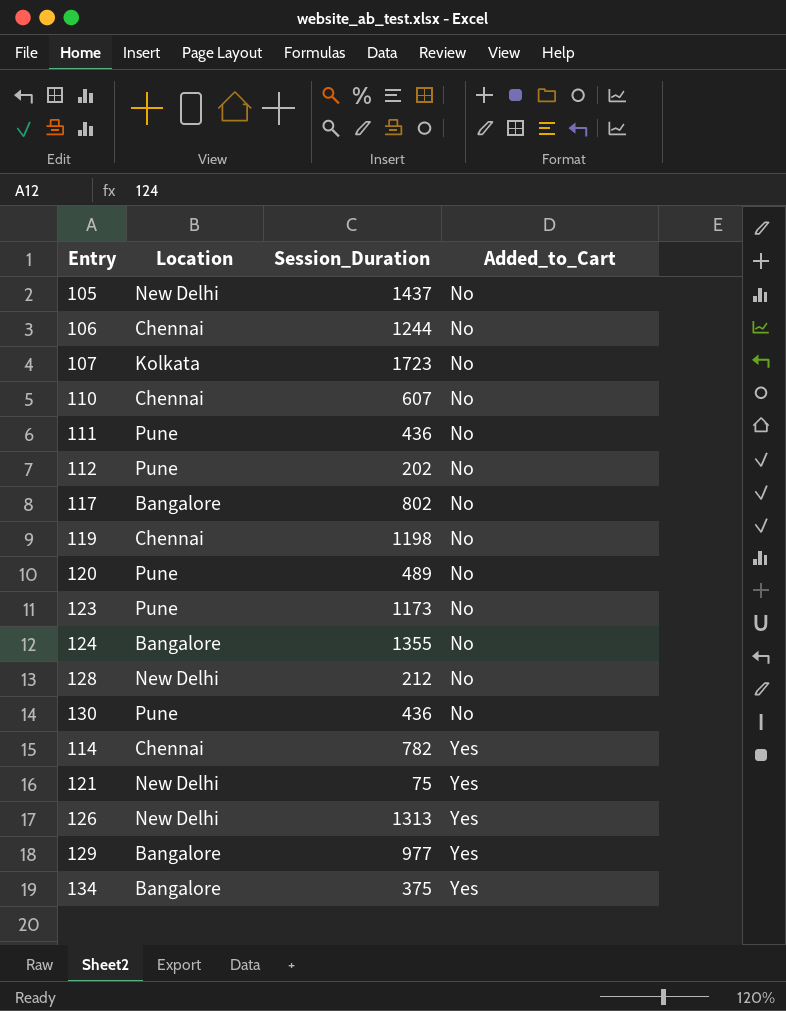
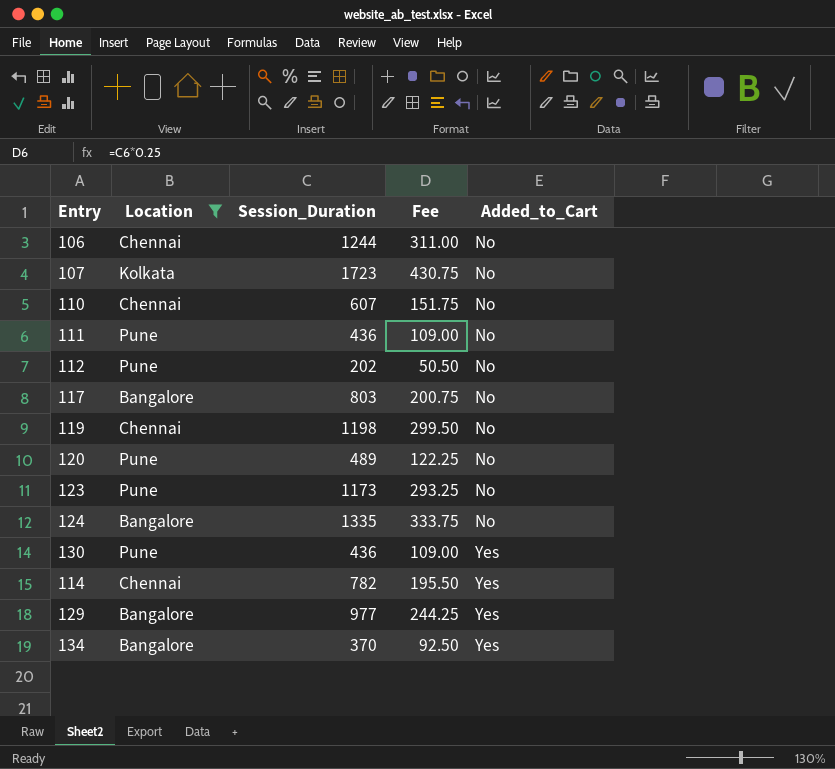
filter: none -> Location != New Delhi
column Fee | formula: none -> [Session_Duration] * 0.25
117 | Session_Duration: 802 -> 803
124 | Session_Duration: 1355 -> 1335
130 | Added_to_Cart: No -> Yes
134 | Session_Duration: 375 -> 370

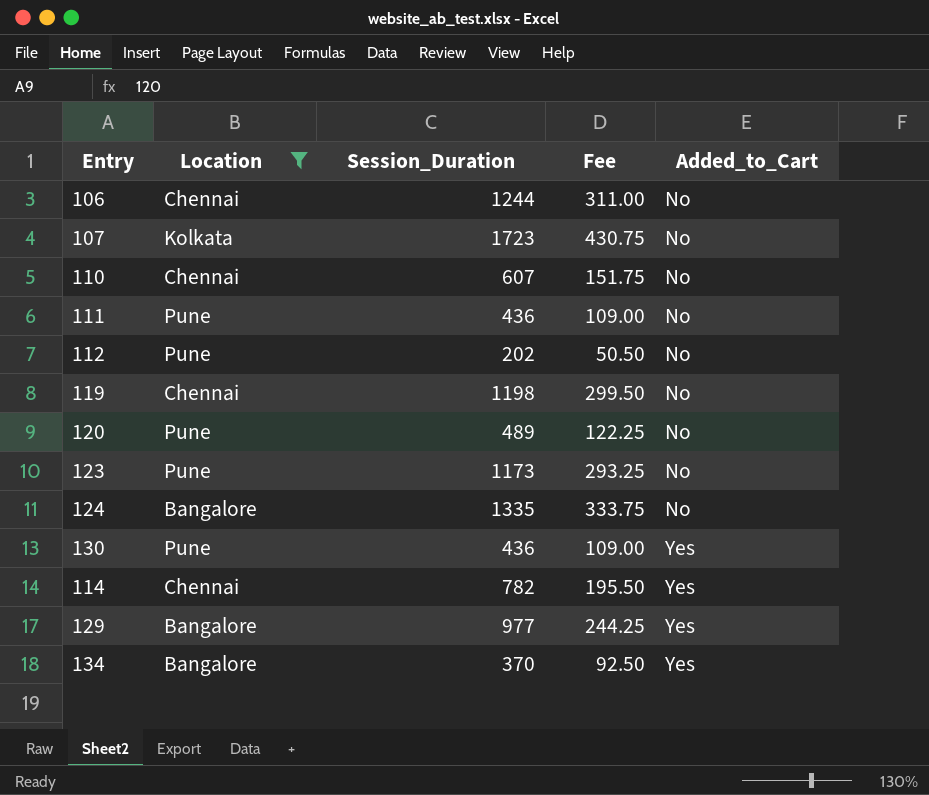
row 117: Bangalore | 803 | 200.75 | No -> none

